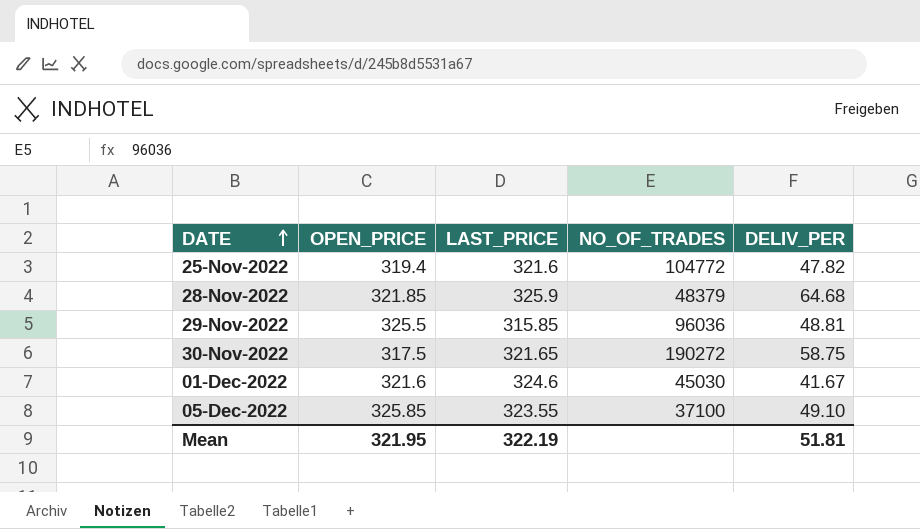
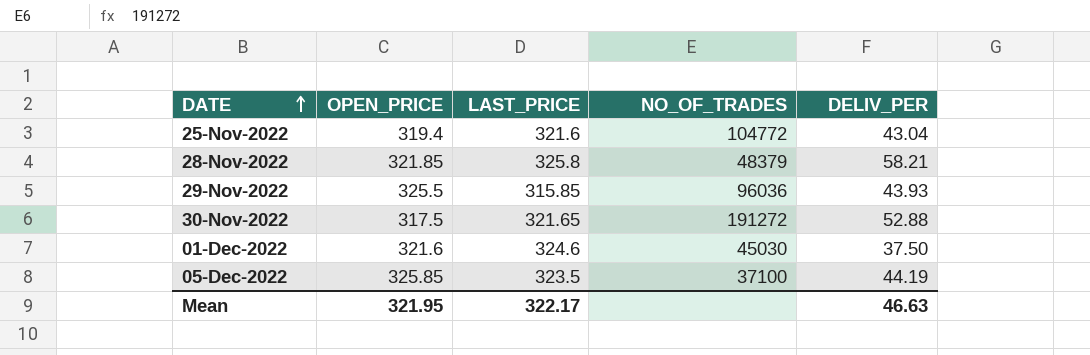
25-Nov-2022 | DELIV_PER: 47.82 -> 43.04
28-Nov-2022 | LAST_PRICE: 325.9 -> 325.8
28-Nov-2022 | DELIV_PER: 64.68 -> 58.21
29-Nov-2022 | DELIV_PER: 48.81 -> 43.93
30-Nov-2022 | NO_OF_TRADES: 190272 -> 191272
30-Nov-2022 | DELIV_PER: 58.75 -> 52.88
01-Dec-2022 | DELIV_PER: 41.67 -> 37.50
05-Dec-2022 | LAST_PRICE: 323.55 -> 323.5
05-Dec-2022 | DELIV_PER: 49.10 -> 44.19
Mean | LAST_PRICE: 322.19 -> 322.17
Mean | DELIV_PER: 51.81 -> 46.63

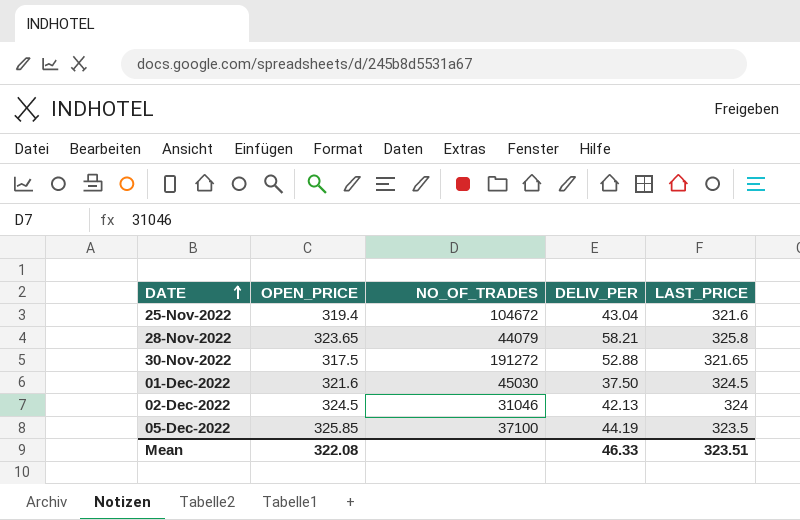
column LAST_PRICE | position: 3 -> 5
row 29-Nov-2022: 325.5 | 315.85 | 96036 | 43.93 -> none
25-Nov-2022 | NO_OF_TRADES: 104772 -> 104672
28-Nov-2022 | OPEN_PRICE: 321.85 -> 323.65
28-Nov-2022 | NO_OF_TRADES: 48379 -> 44079
01-Dec-2022 | LAST_PRICE: 324.6 -> 324.5
row 02-Dec-2022: none -> 324.5 | 31046 | 42.13 | 324
Mean | OPEN_PRICE: 321.95 -> 322.08
Mean | DELIV_PER: 46.63 -> 46.33
Mean | LAST_PRICE: 322.17 -> 323.51

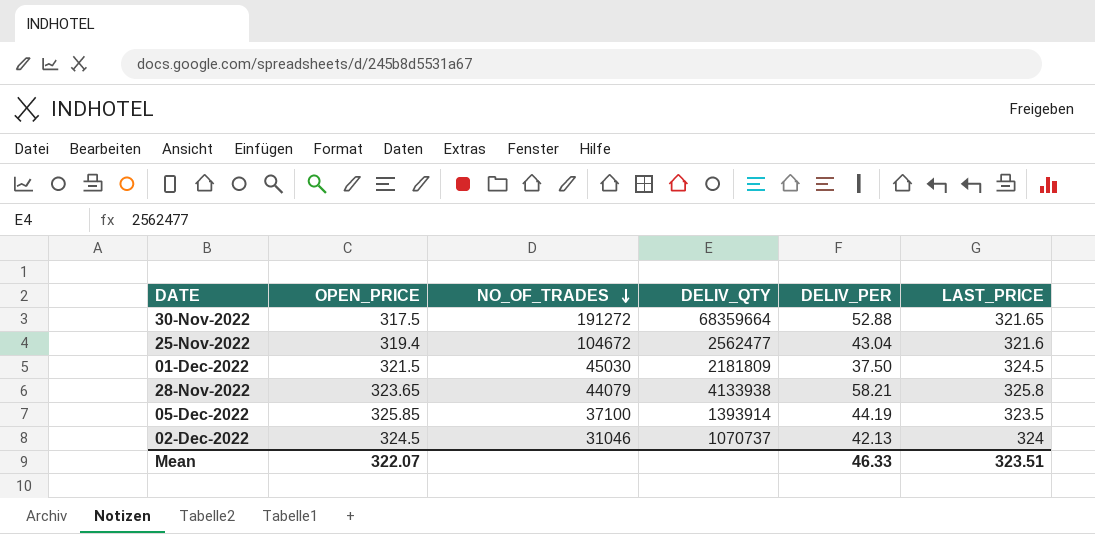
row order: DATE ascending -> NO_OF_TRADES descending
column DELIV_QTY | position: none -> 4
01-Dec-2022 | OPEN_PRICE: 321.6 -> 321.5
Mean | OPEN_PRICE: 322.08 -> 322.07

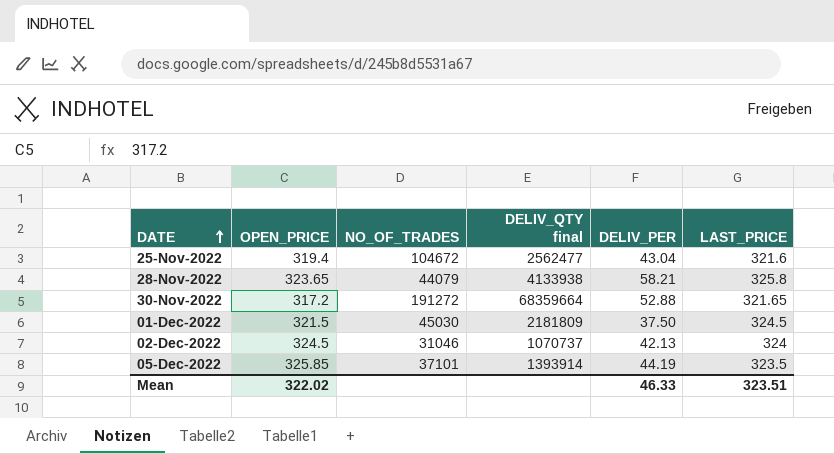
row order: NO_OF_TRADES descending -> DATE ascending
column name: DELIV_QTY -> DELIV_QTY final
30-Nov-2022 | OPEN_PRICE: 317.5 -> 317.2
05-Dec-2022 | NO_OF_TRADES: 37100 -> 37101
Mean | OPEN_PRICE: 322.07 -> 322.02

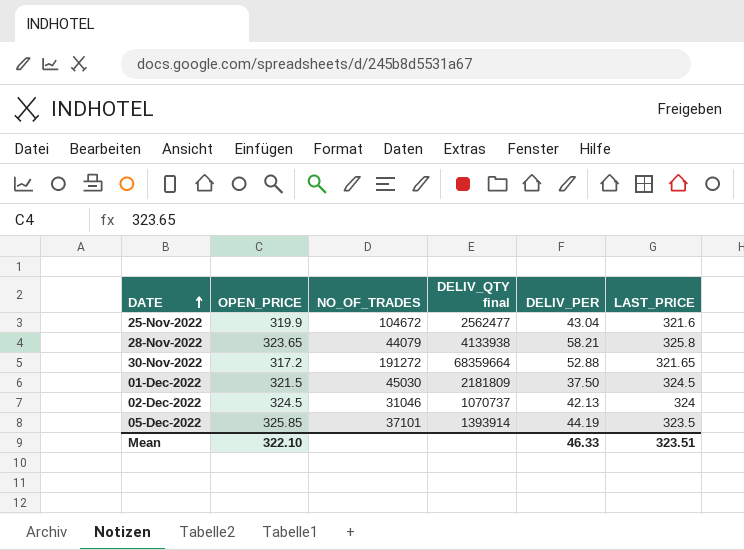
25-Nov-2022 | OPEN_PRICE: 319.4 -> 319.9
Mean | OPEN_PRICE: 322.02 -> 322.10

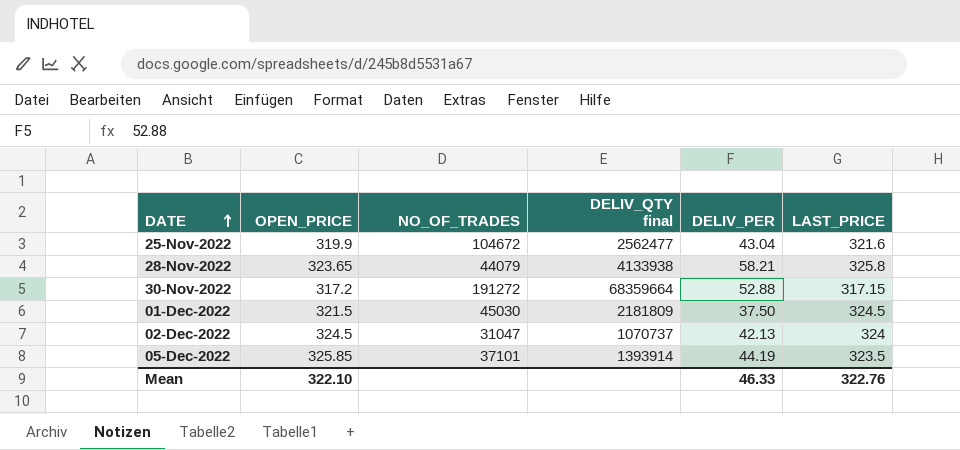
30-Nov-2022 | LAST_PRICE: 321.65 -> 317.15
02-Dec-2022 | NO_OF_TRADES: 31046 -> 31047
Mean | LAST_PRICE: 323.51 -> 322.76

